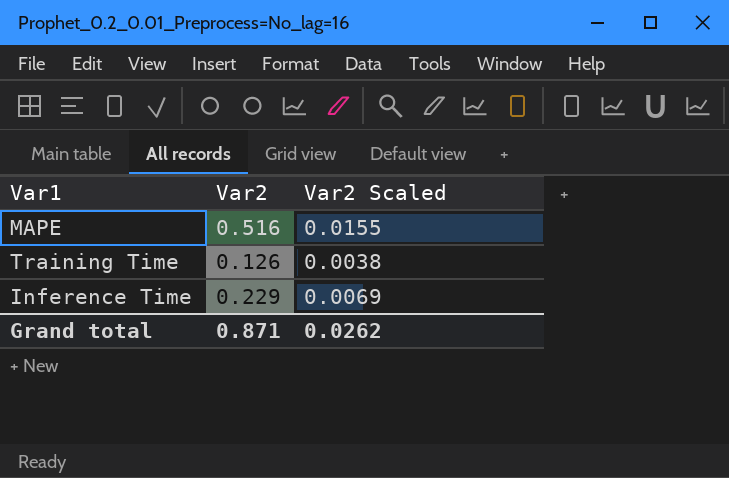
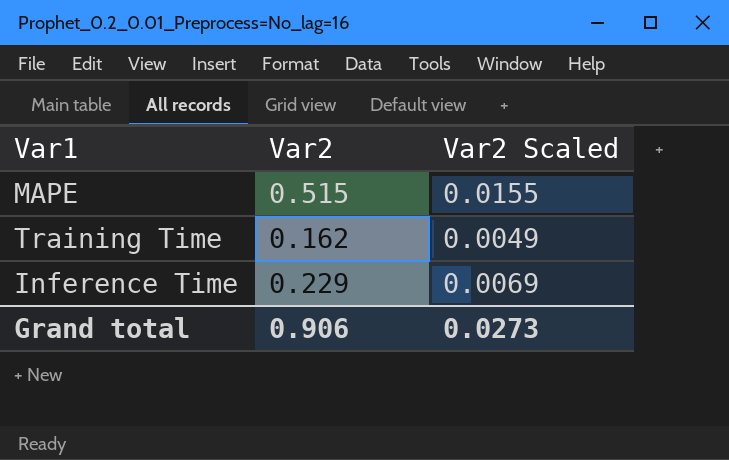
MAPE | Var2: 0.516 -> 0.515
Training Time | Var2: 0.126 -> 0.162
Training Time | Var2 Scaled: 0.0038 -> 0.0049
Grand total | Var2: 0.871 -> 0.906
Grand total | Var2 Scaled: 0.0262 -> 0.0273

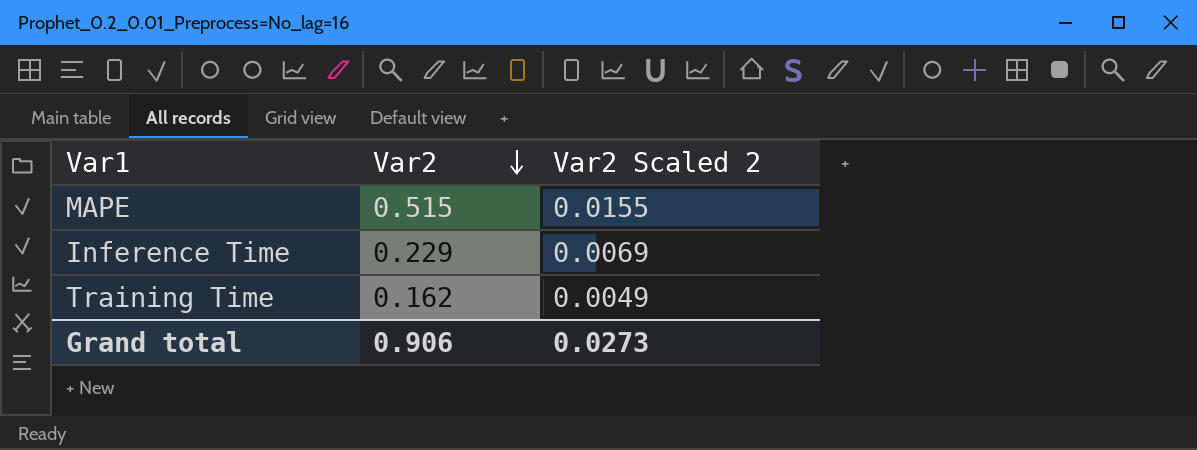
row order: none -> Var2 descending
column name: Var2 Scaled -> Var2 Scaled 2

